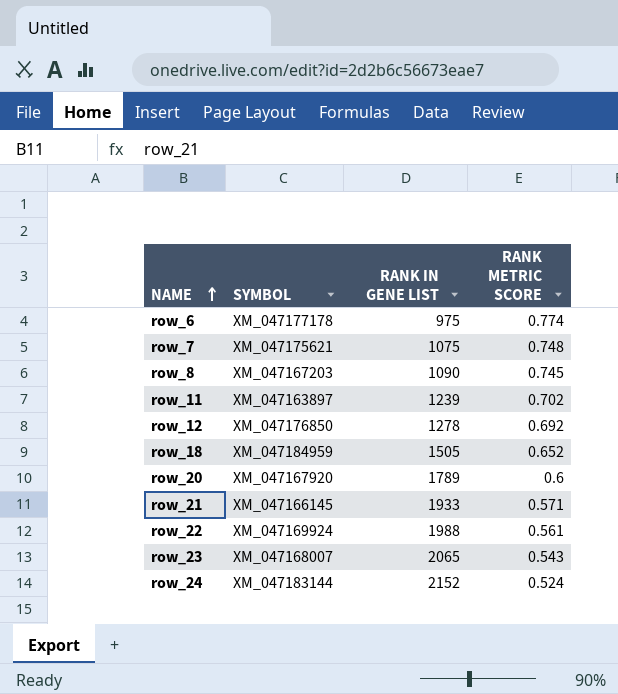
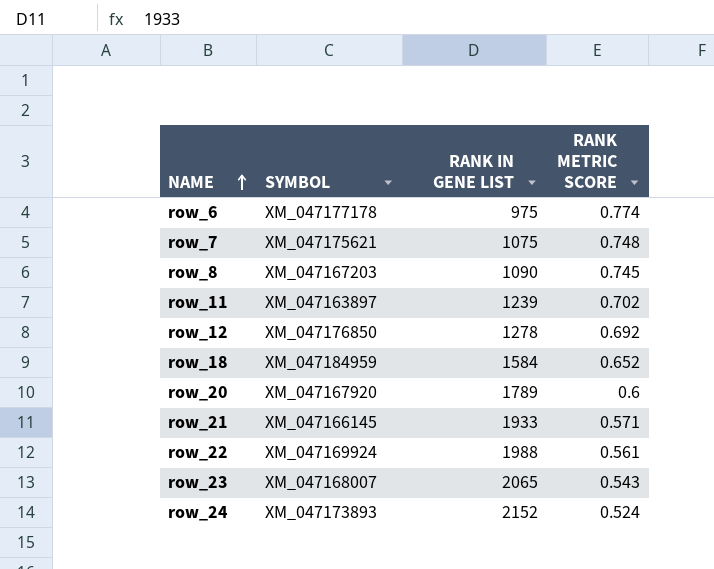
row_18 | RANK IN GENE LIST: 1505 -> 1584
row_24 | SYMBOL: XM_047183144 -> XM_047173893

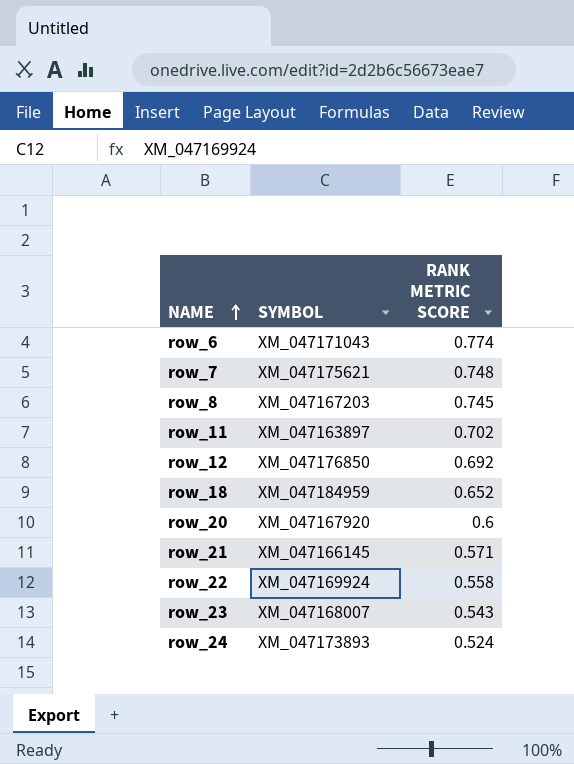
column RANK IN GENE LIST | position: 3 -> none
row_6 | SYMBOL: XM_047177178 -> XM_047171043
row_22 | RANK METRIC SCORE: 0.561 -> 0.558

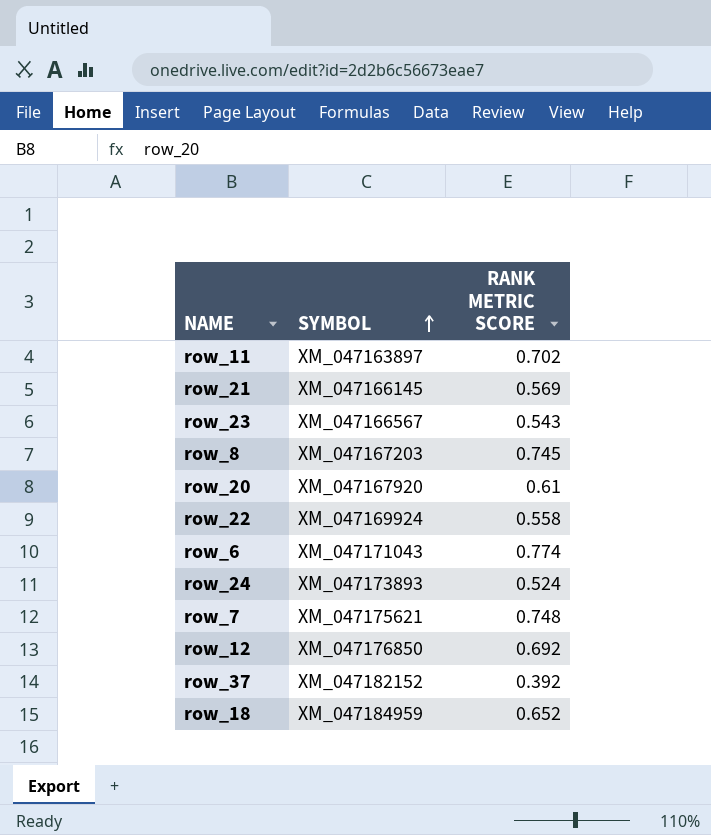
row order: NAME ascending -> SYMBOL ascending
row_21 | RANK METRIC SCORE: 0.571 -> 0.569
row_23 | SYMBOL: XM_047168007 -> XM_047166567
row_20 | RANK METRIC SCORE: 0.6 -> 0.61
row row_37: none -> XM_047182152 | 0.392

